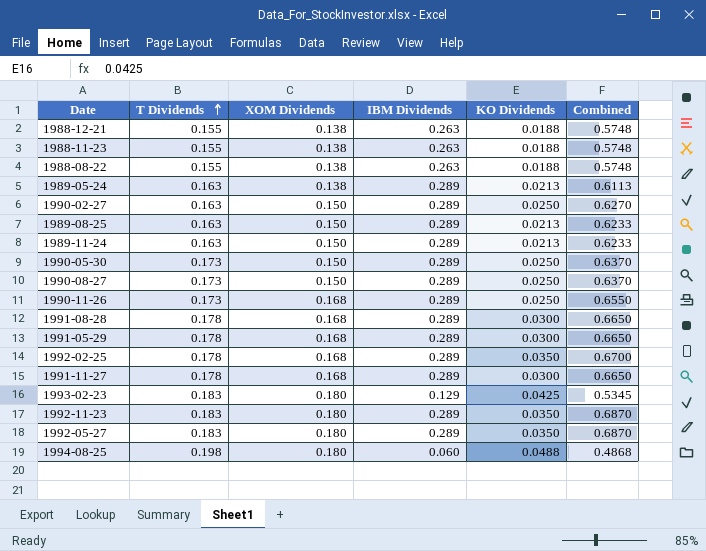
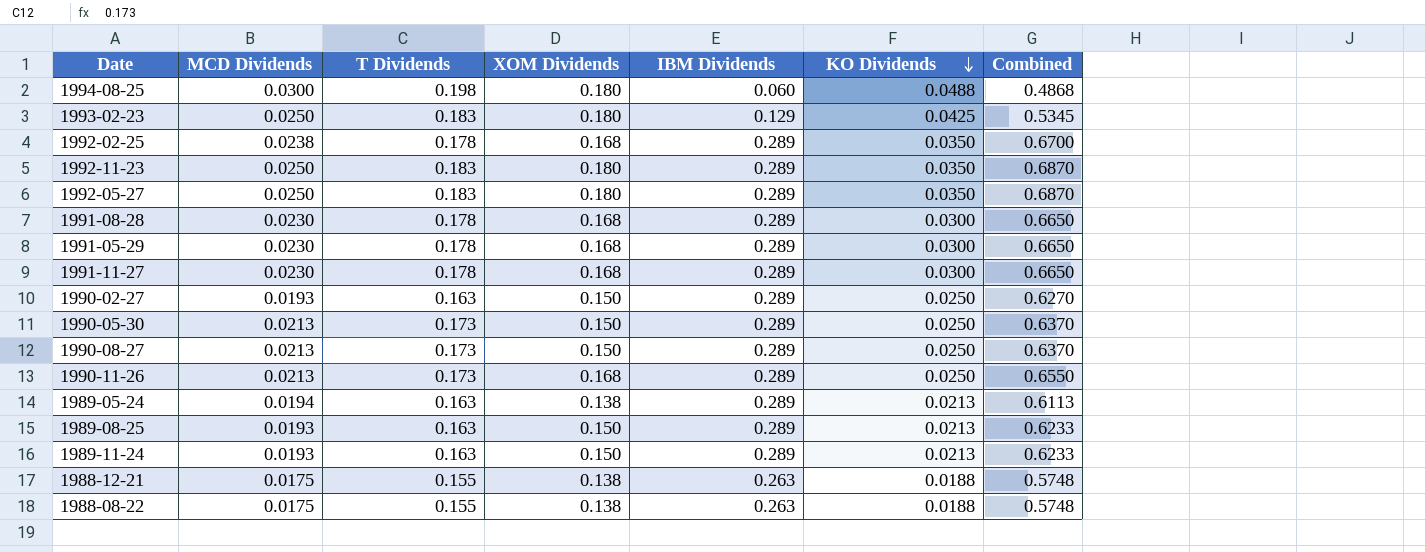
row order: T Dividends ascending -> KO Dividends descending
column MCD Dividends | position: none -> 2
row 1988-11-23: 0.155 | 0.138 | 0.263 | 0.0188 | 0.5748 -> none

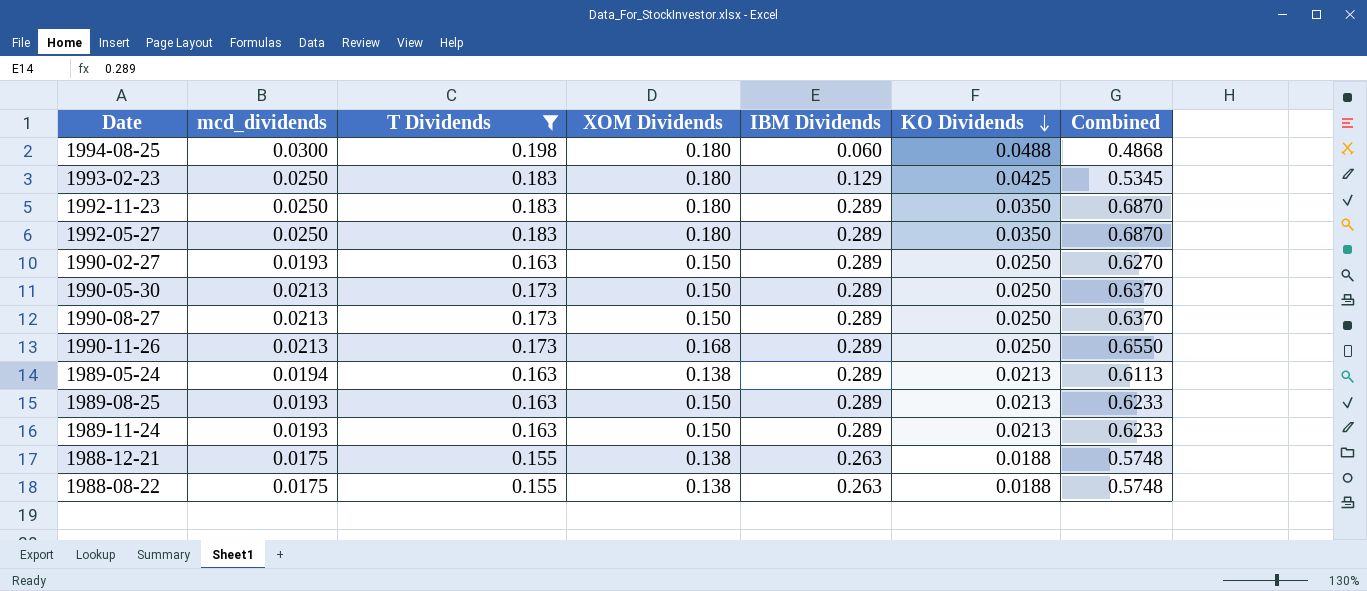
filter: none -> T Dividends != 0.178
column name: MCD Dividends -> mcd_dividends

